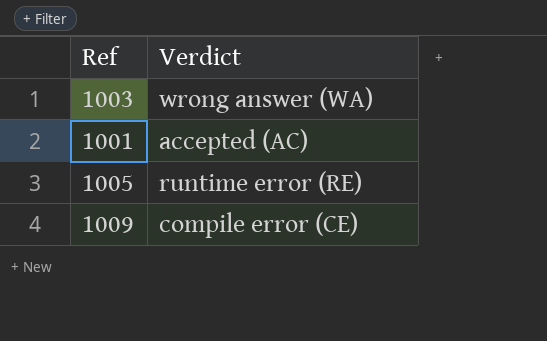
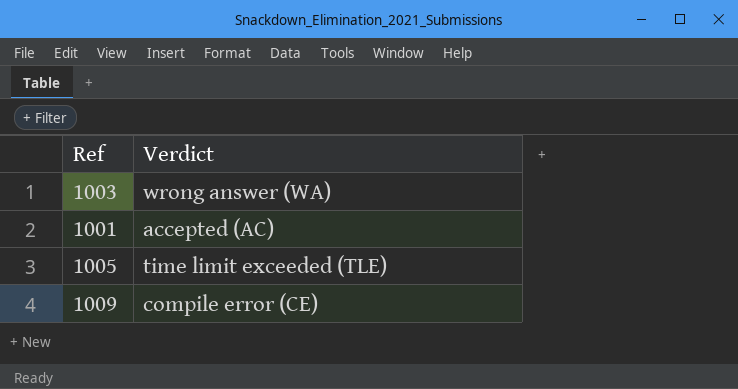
1005 | Verdict: runtime error (RE) -> time limit exceeded (TLE)

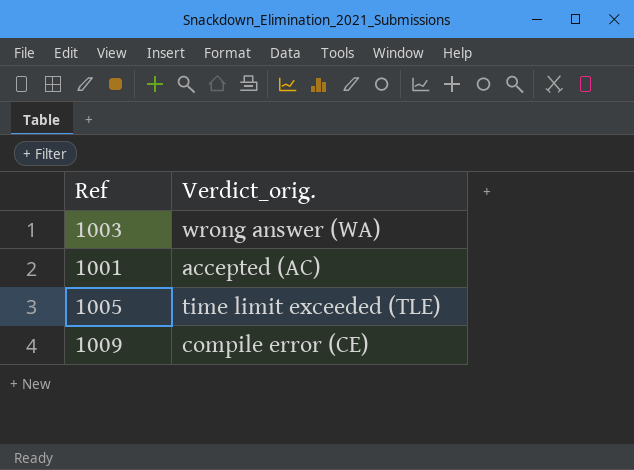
column name: Verdict -> Verdict_orig.

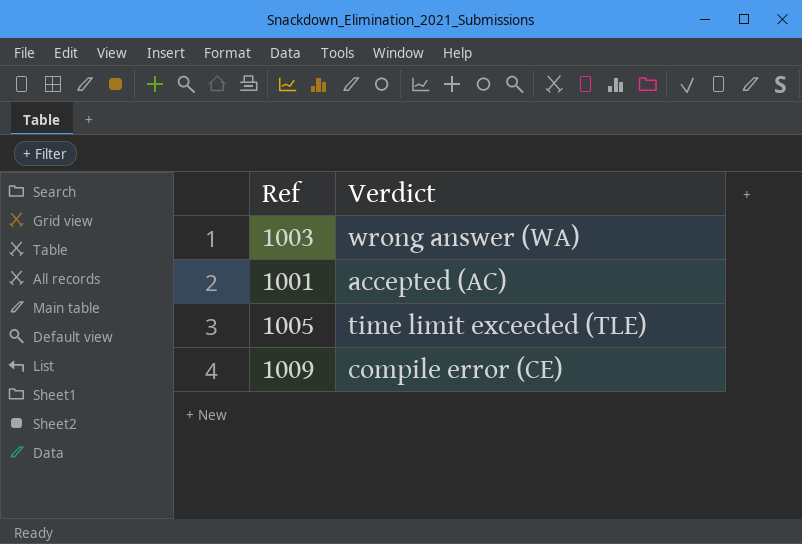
column name: Verdict_orig. -> Verdict

